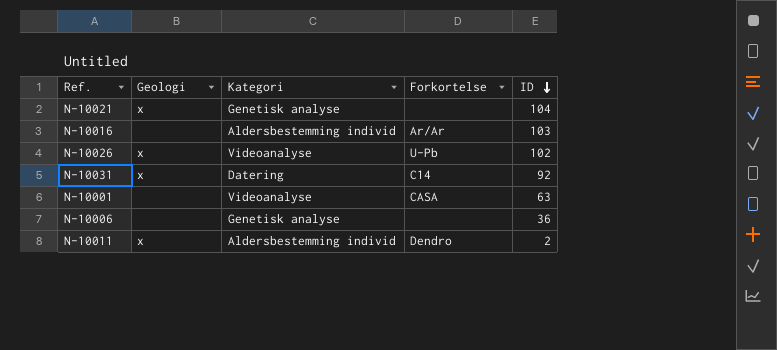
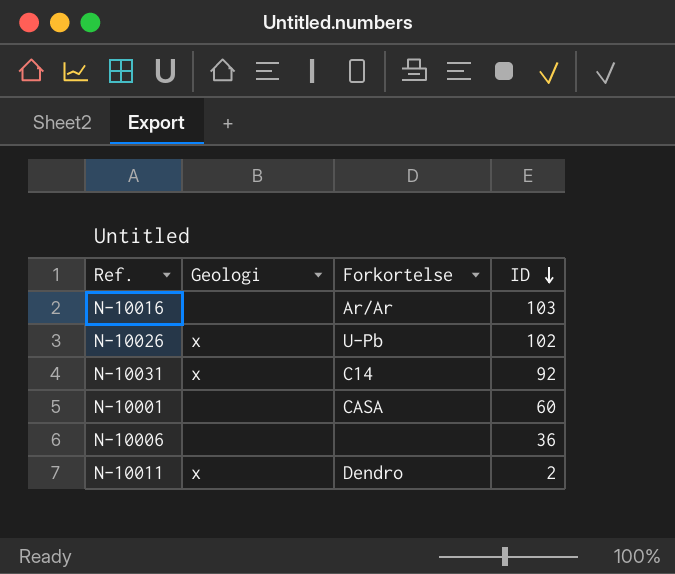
column Kategori | position: 3 -> none
row N-10021: x | Genetisk analyse | none | 104 -> none
N-10001 | ID: 63 -> 60

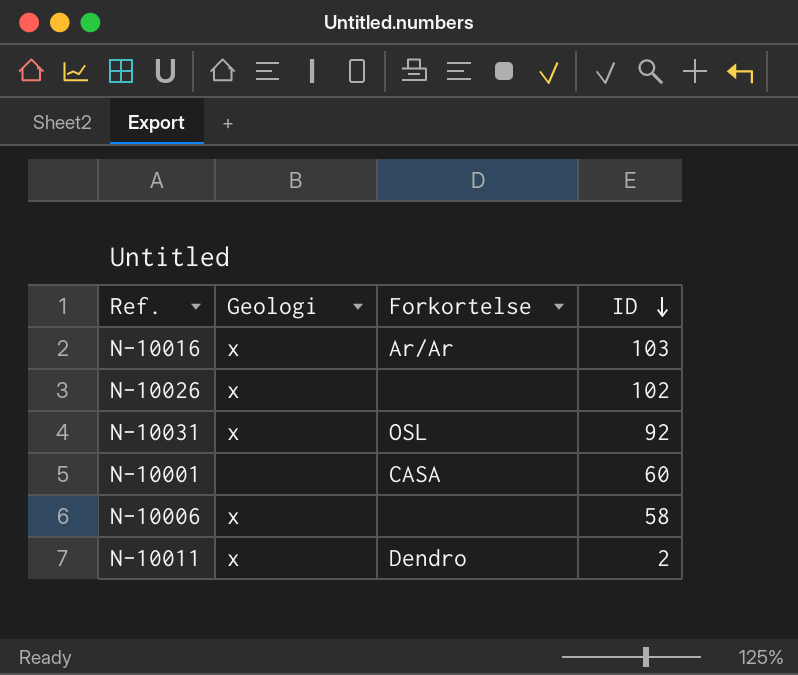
N-10016 | Geologi: none -> x
N-10026 | Forkortelse: U-Pb -> none
N-10031 | Forkortelse: C14 -> OSL
N-10006 | Geologi: none -> x
N-10006 | ID: 36 -> 58

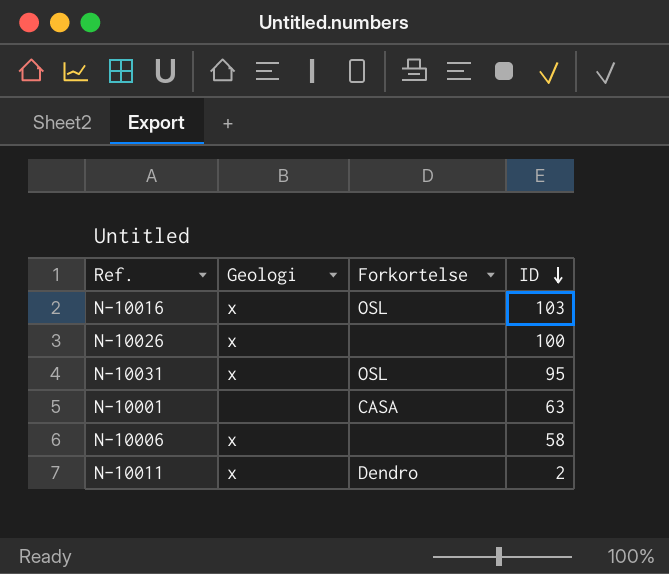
N-10016 | Forkortelse: Ar/Ar -> OSL
N-10026 | ID: 102 -> 100
N-10031 | ID: 92 -> 95
N-10001 | ID: 60 -> 63

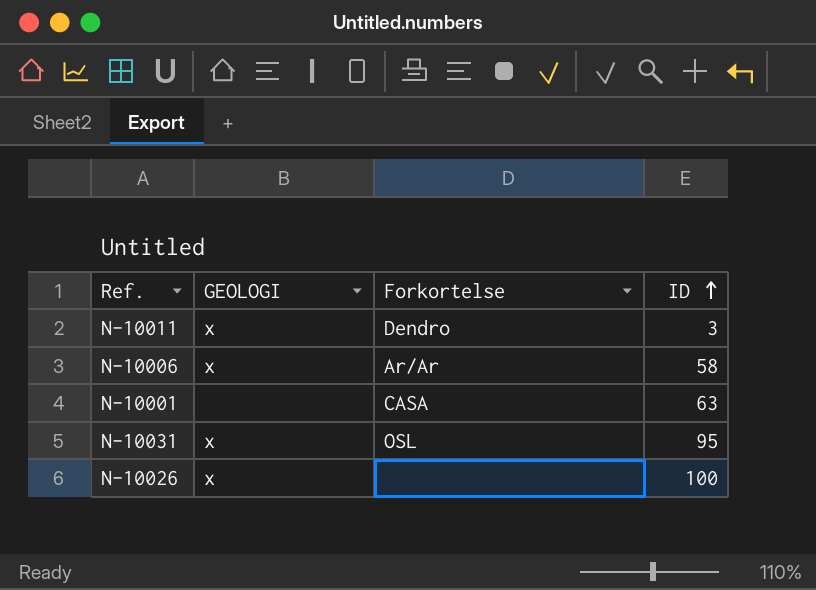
row order: ID descending -> ID ascending
column name: Geologi -> GEOLOGI
row N-10016: x | OSL | 103 -> none
N-10011 | ID: 2 -> 3
N-10006 | Forkortelse: none -> Ar/Ar

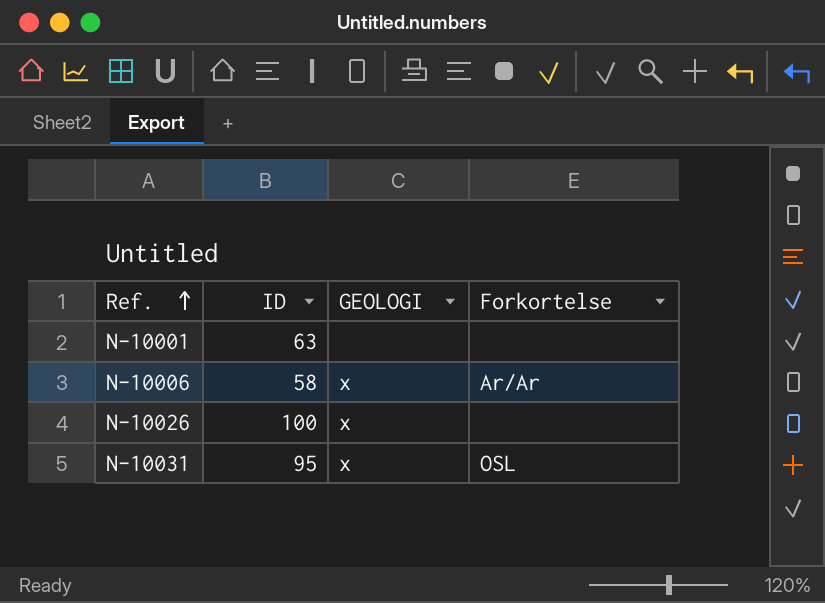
row order: ID ascending -> Ref. ascending
column ID | position: 4 -> 2
row N-10011: x | Dendro | 3 -> none
N-10001 | Forkortelse: CASA -> none

